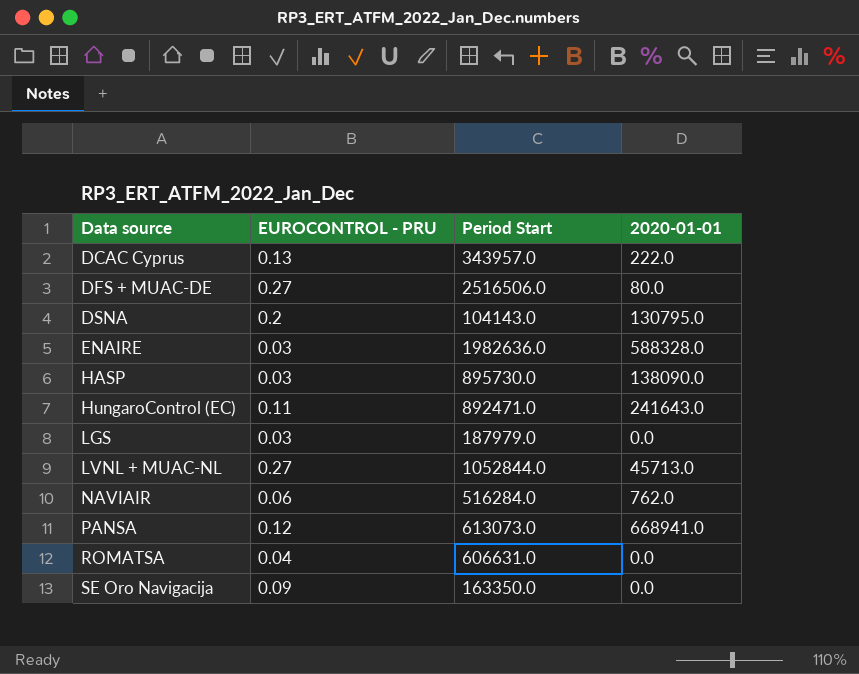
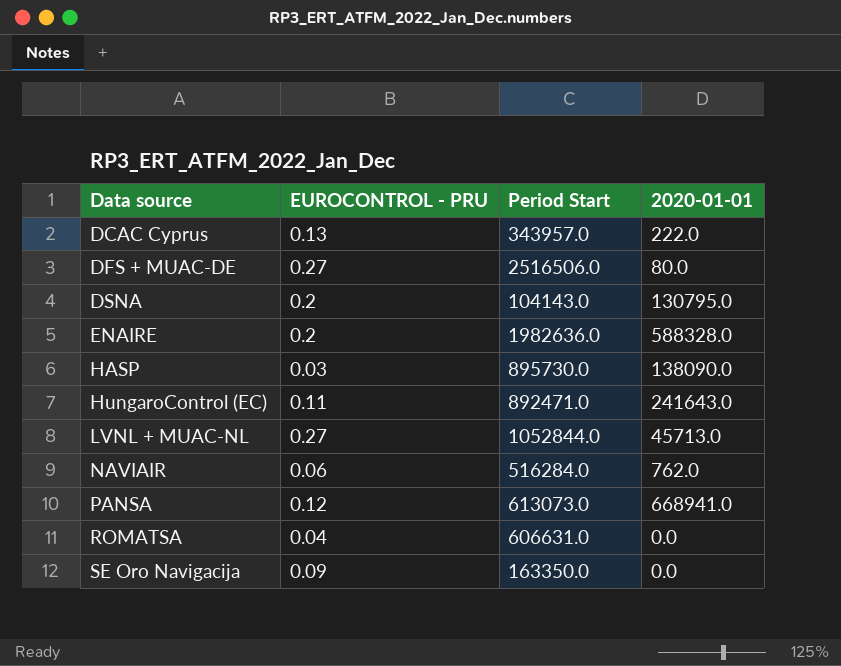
row LGS: 0.03 | 187979.0 | 0.0 -> none
ENAIRE | EUROCONTROL - PRU: 0.03 -> 0.2

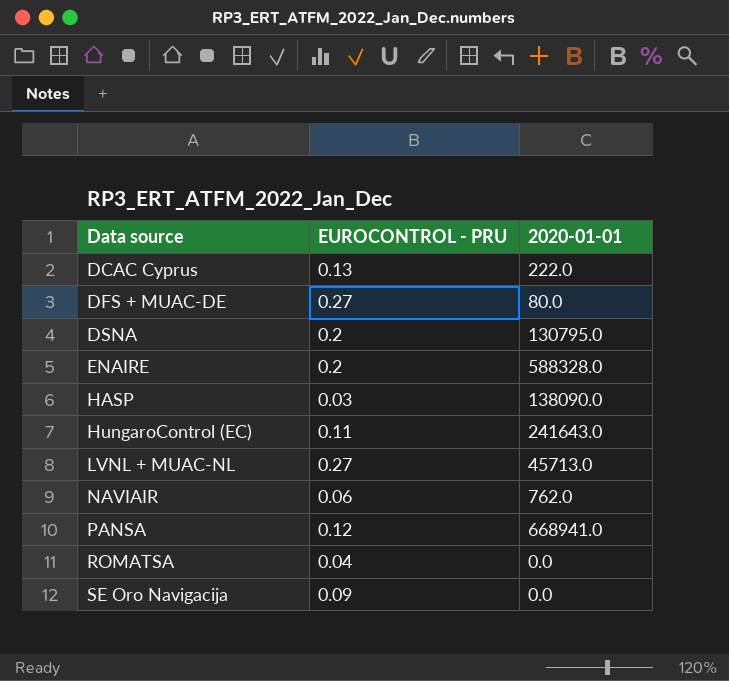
column Period Start | position: 3 -> none

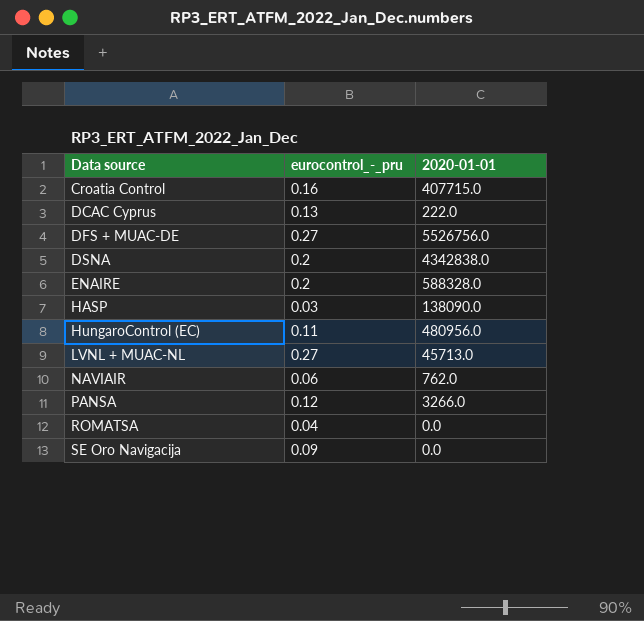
column name: EUROCONTROL - PRU -> eurocontrol_-_pru
row Croatia Control: none -> 0.16 | 407715.0
DFS + MUAC-DE | 2020-01-01: 80.0 -> 5526756.0
DSNA | 2020-01-01: 130795.0 -> 4342838.0
HungaroControl (EC) | 2020-01-01: 241643.0 -> 480956.0
PANSA | 2020-01-01: 668941.0 -> 3266.0

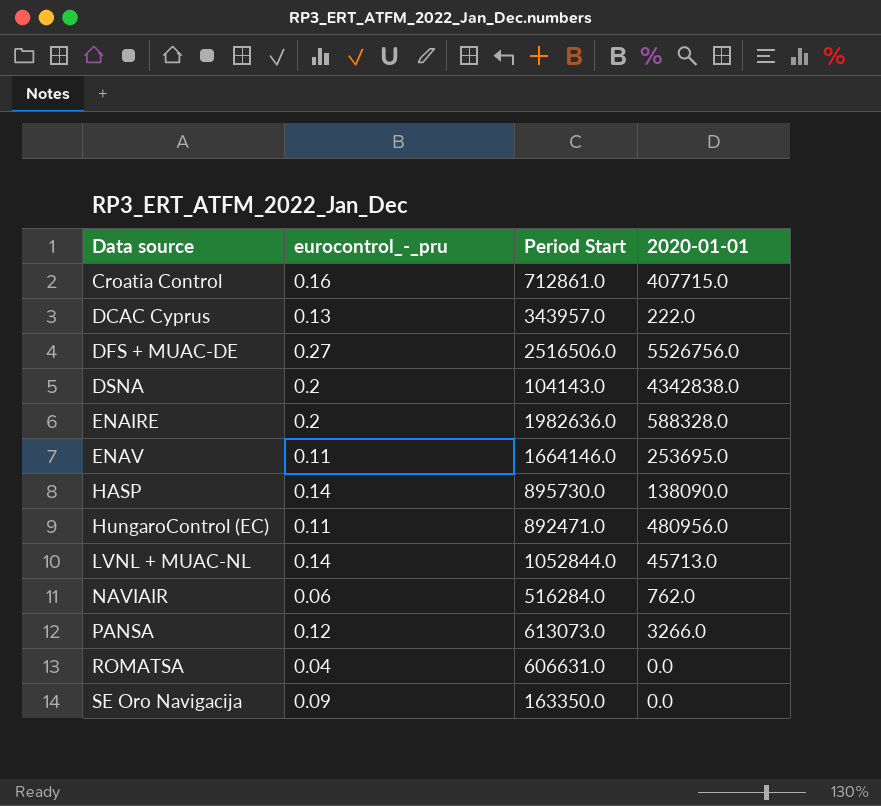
column Period Start | position: none -> 3
row ENAV: none -> 0.11 | 1664146.0 | 253695.0
HASP | eurocontrol_-_pru: 0.03 -> 0.14
LVNL + MUAC-NL | eurocontrol_-_pru: 0.27 -> 0.14

